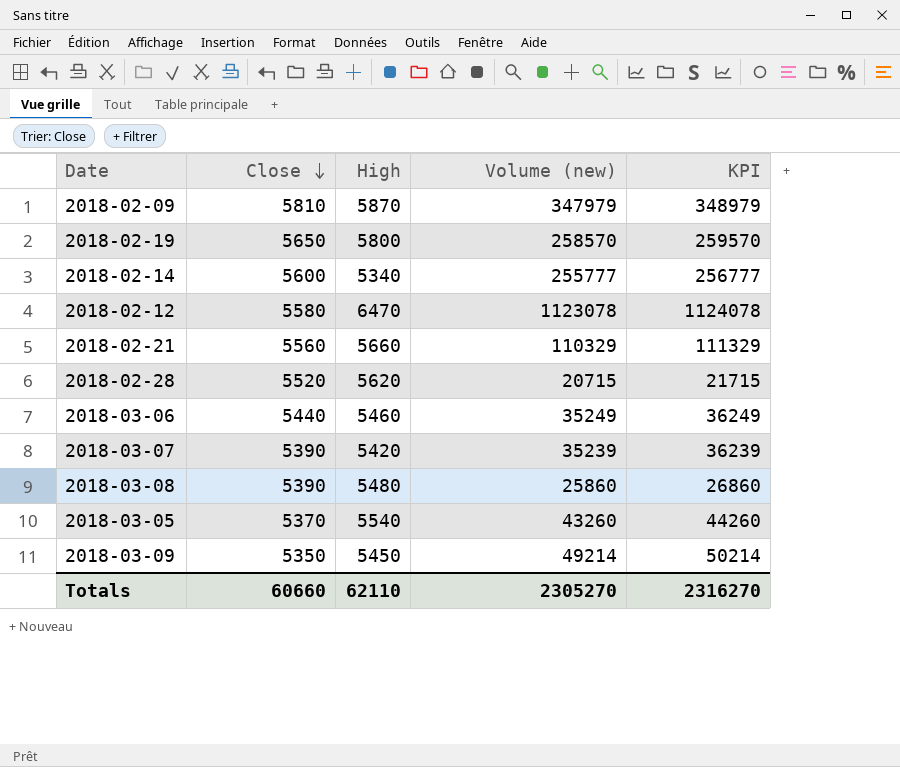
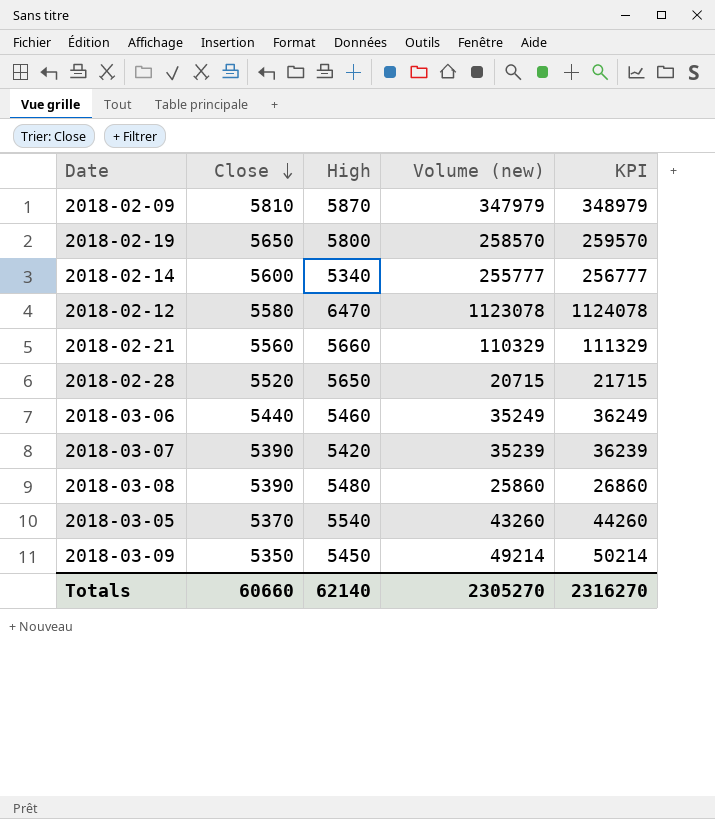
2018-02-28 | High: 5620 -> 5650
Totals | High: 62110 -> 62140

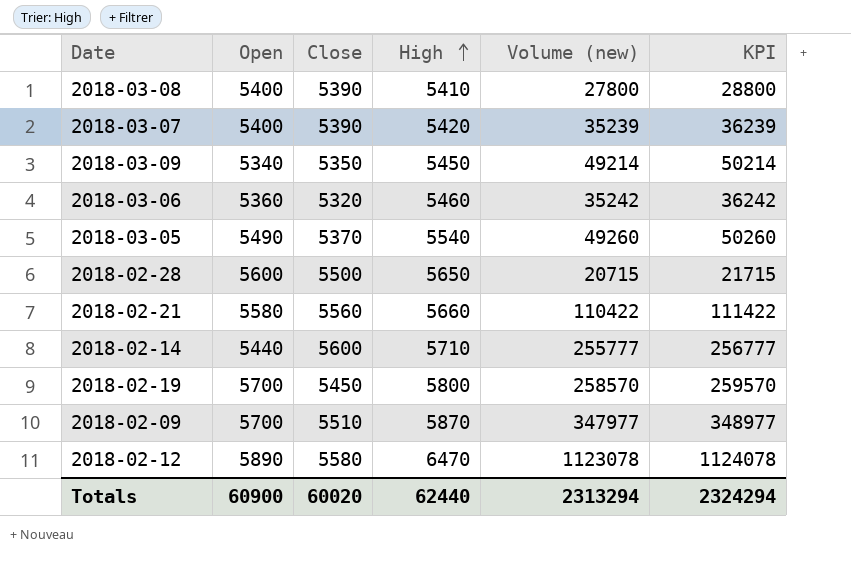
row order: Close descending -> High ascending
column Open | position: none -> 2
2018-03-08 | High: 5480 -> 5410
2018-03-08 | Volume (new): 25860 -> 27800
2018-03-08 | KPI: 26860 -> 28800
2018-03-06 | Close: 5440 -> 5320
2018-03-06 | Volume (new): 35249 -> 35242
2018-03-06 | KPI: 36249 -> 36242
2018-03-05 | Volume (new): 43260 -> 49260
2018-03-05 | KPI: 44260 -> 50260
2018-02-28 | Close: 5520 -> 5500
2018-02-21 | Volume (new): 110329 -> 110422
2018-02-21 | KPI: 111329 -> 111422
2018-02-14 | High: 5340 -> 5710
2018-02-19 | Close: 5650 -> 5450
2018-02-09 | Close: 5810 -> 5510
2018-02-09 | Volume (new): 347979 -> 347977
2018-02-09 | KPI: 348979 -> 348977
Totals | Close: 60660 -> 60020
Totals | High: 62140 -> 62440
Totals | Volume (new): 2305270 -> 2313294
Totals | KPI: 2316270 -> 2324294

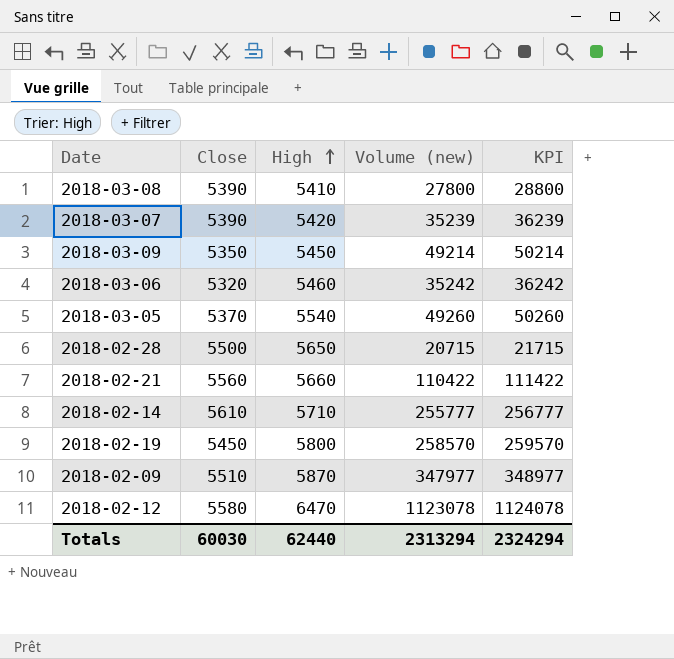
column Open | position: 2 -> none
2018-02-14 | Close: 5600 -> 5610
Totals | Close: 60020 -> 60030

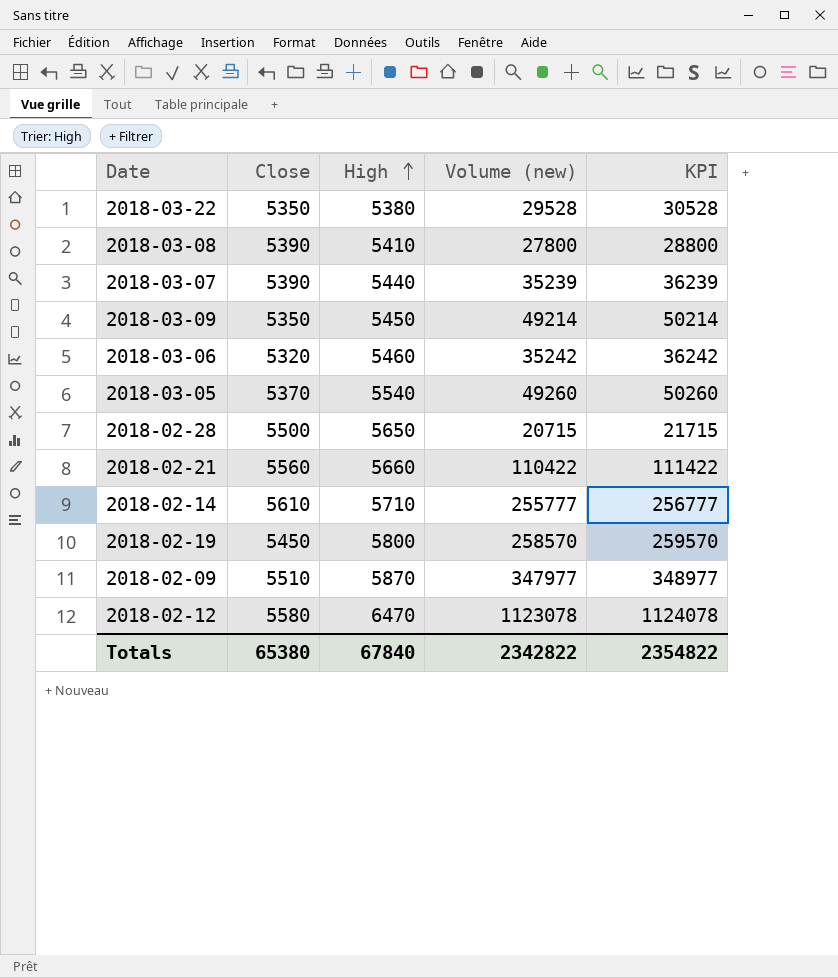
row 2018-03-22: none -> 5350 | 5380 | 29528 | 30528
2018-03-07 | High: 5420 -> 5440
Totals | Close: 60030 -> 65380
Totals | High: 62440 -> 67840
Totals | Volume (new): 2313294 -> 2342822
Totals | KPI: 2324294 -> 2354822

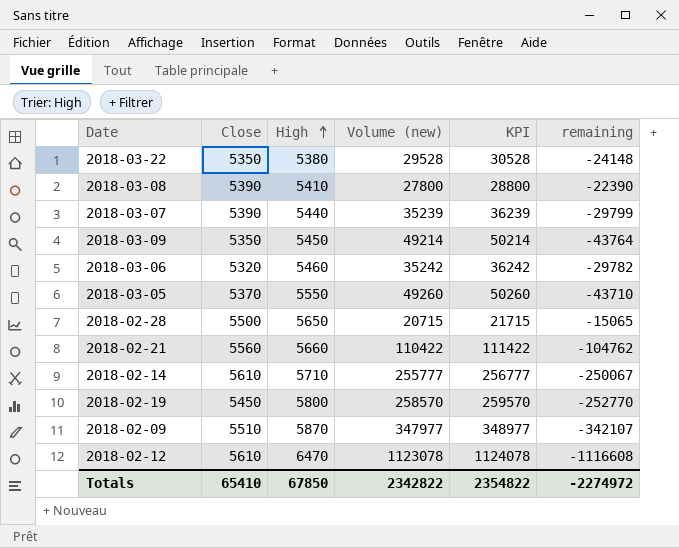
column remaining | formula: none -> [High] - [Volume (new)]
2018-03-05 | High: 5540 -> 5550
2018-02-12 | Close: 5580 -> 5610
Totals | Close: 65380 -> 65410
Totals | High: 67840 -> 67850

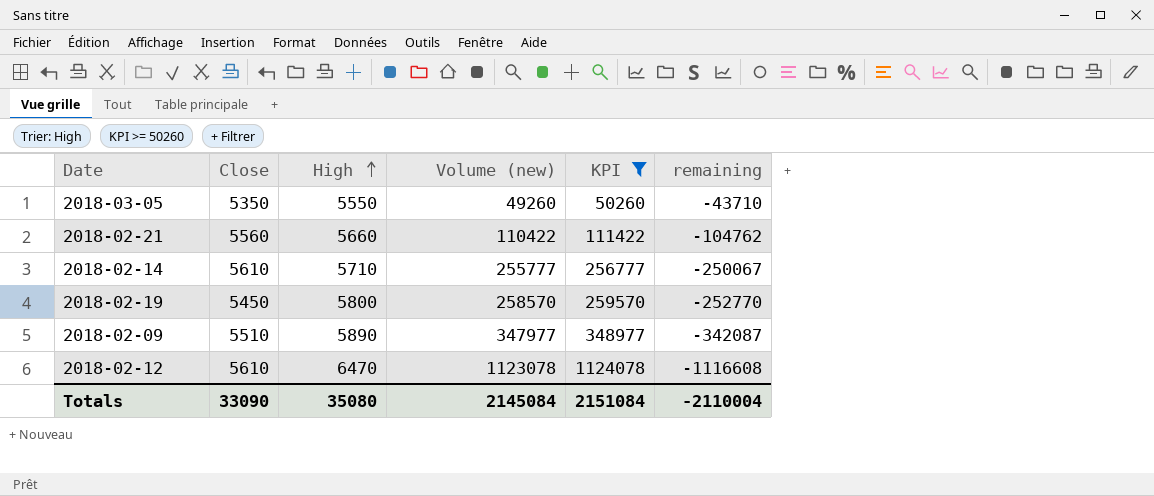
filter: none -> KPI >= 50260
2018-03-05 | Close: 5370 -> 5350
2018-02-09 | High: 5870 -> 5890
2018-02-09 | remaining: -342107 -> -342087
Totals | Close: 65410 -> 33090
Totals | High: 67850 -> 35080
Totals | Volume (new): 2342822 -> 2145084
Totals | KPI: 2354822 -> 2151084
Totals | remaining: -2274972 -> -2110004

